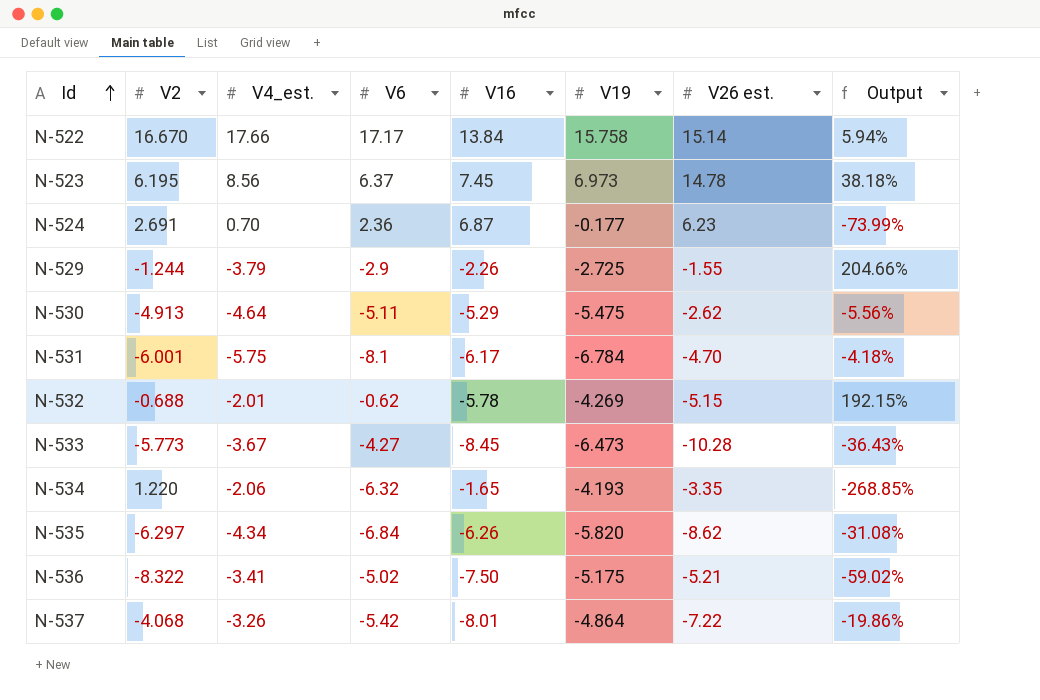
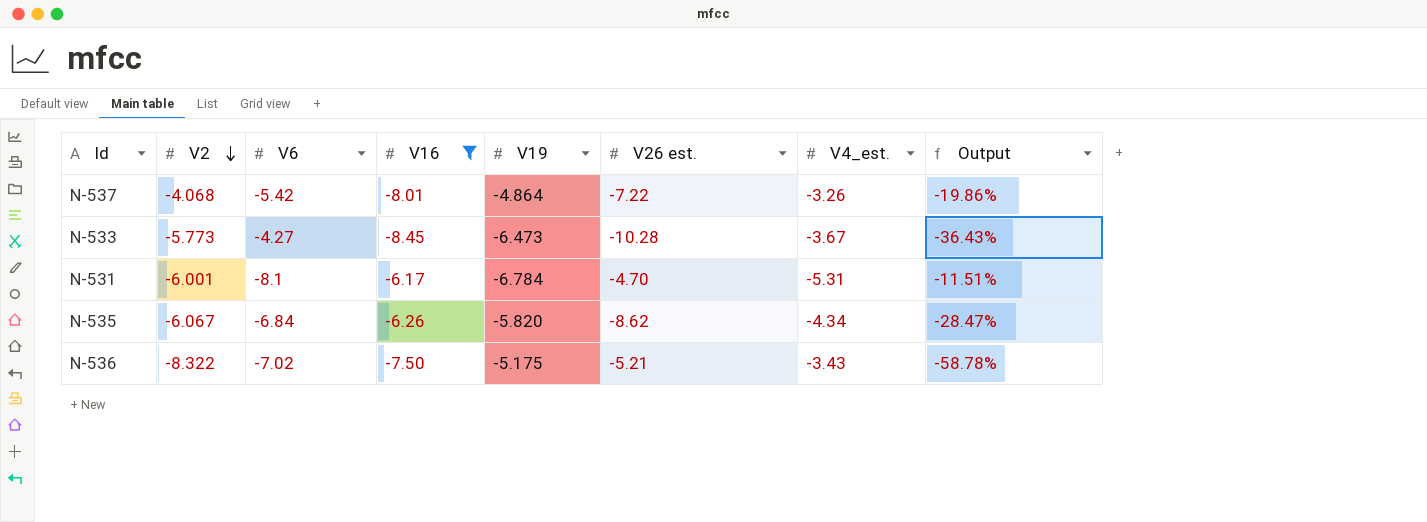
filter: none -> V16 <= -6.17
row order: Id ascending -> V2 descending
column V4_est. | position: 3 -> 7
N-531 | V4_est.: -5.75 -> -5.31
N-531 | Output: -4.18% -> -11.51%
N-535 | V2: -6.297 -> -6.067
N-535 | Output: -31.08% -> -28.47%
N-536 | V6: -5.02 -> -7.02
N-536 | V4_est.: -3.41 -> -3.43
N-536 | Output: -59.02% -> -58.78%

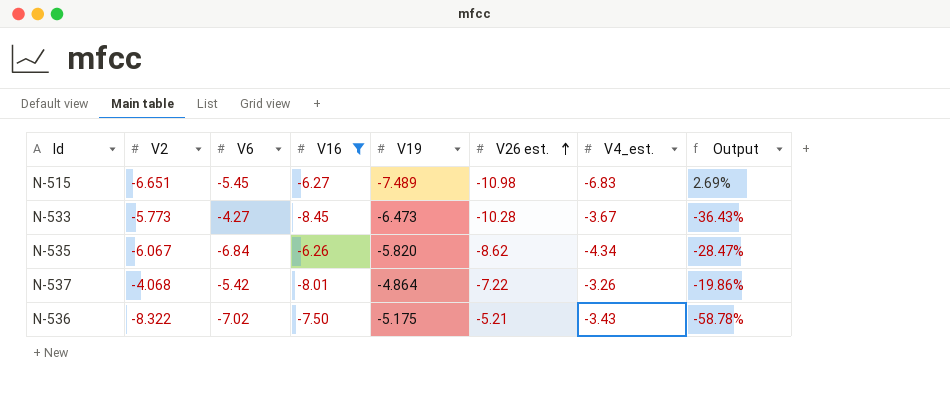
row order: V2 descending -> V26 est. ascending
row N-531: -6.001 | -8.1 | -6.17 | -6.784 | -4.70 | -5.31 | -11.51% -> none
row N-515: none -> -6.651 | -5.45 | -6.27 | -7.489 | -10.98 | -6.83 | 2.69%

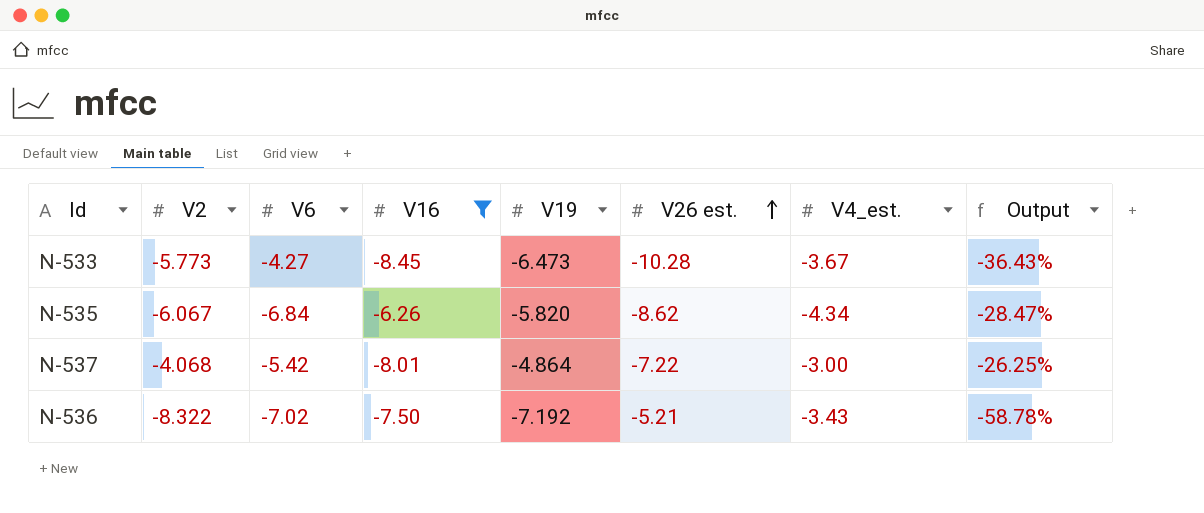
row N-515: -6.651 | -5.45 | -6.27 | -7.489 | -10.98 | -6.83 | 2.69% -> none
N-537 | V4_est.: -3.26 -> -3.00
N-537 | Output: -19.86% -> -26.25%
N-536 | V19: -5.175 -> -7.192

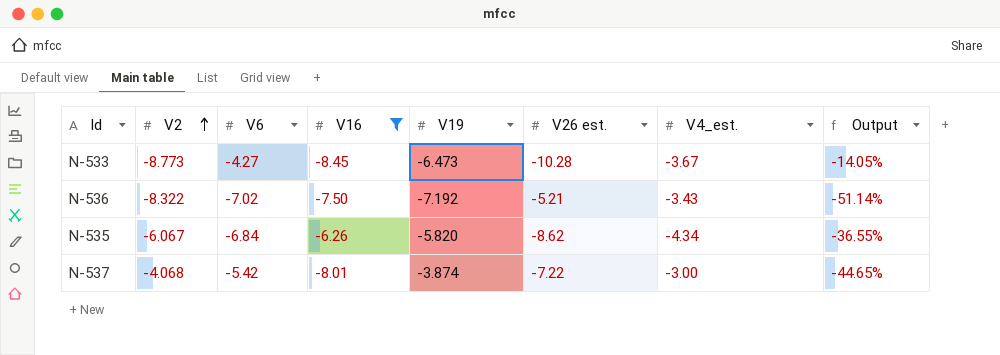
row order: V26 est. ascending -> V2 ascending
column Output | formula: ([V4_est.] - [V2]) / [V2] -> ([V4_est.] - [V6]) / [V6]
N-533 | V2: -5.773 -> -8.773
N-537 | V19: -4.864 -> -3.874

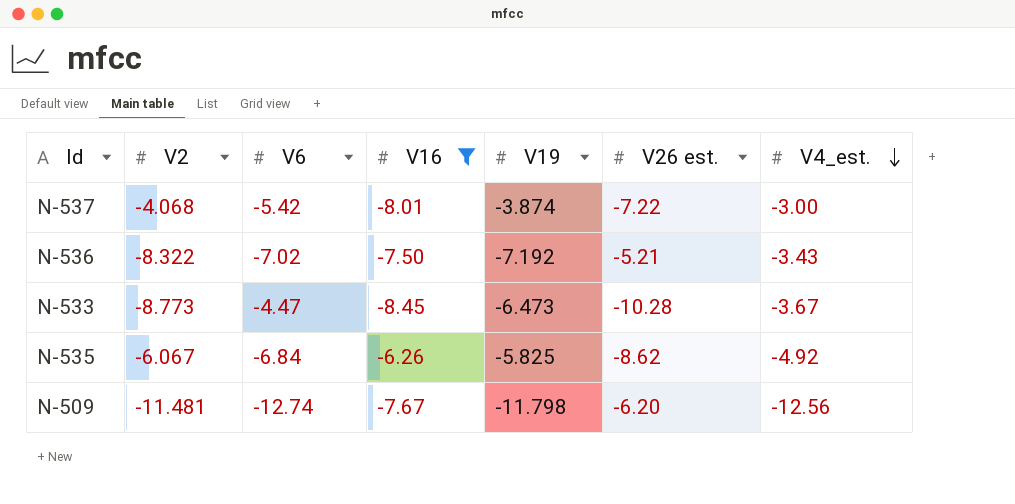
row order: V2 ascending -> V4_est. descending
column Output | formula: ([V4_est.] - [V6]) / [V6] -> none
N-533 | V6: -4.27 -> -4.47
N-535 | V19: -5.820 -> -5.825
N-535 | V4_est.: -4.34 -> -4.92
row N-509: none -> -11.481 | -12.74 | -7.67 | -11.798 | -6.20 | -12.56

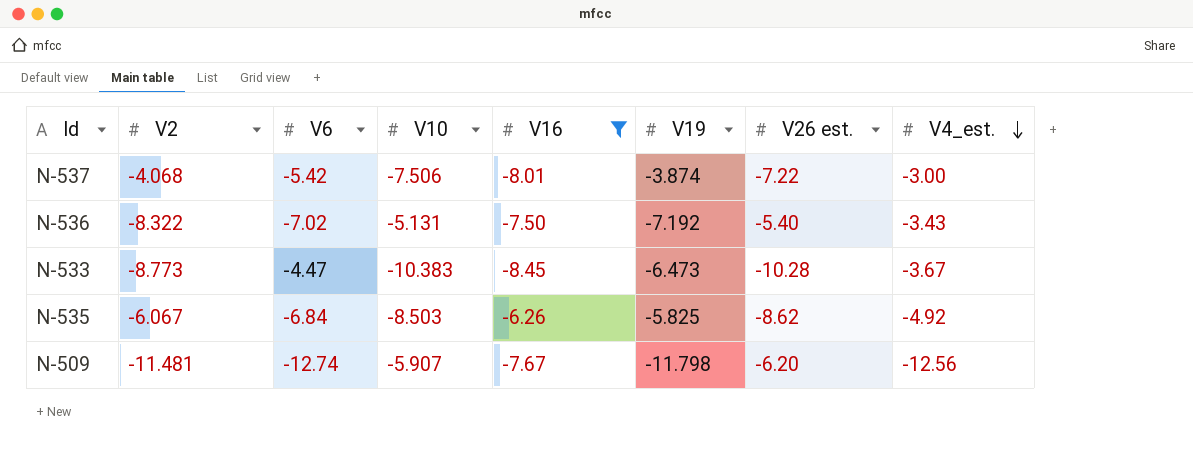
column V10 | position: none -> 4
N-536 | V26 est.: -5.21 -> -5.40

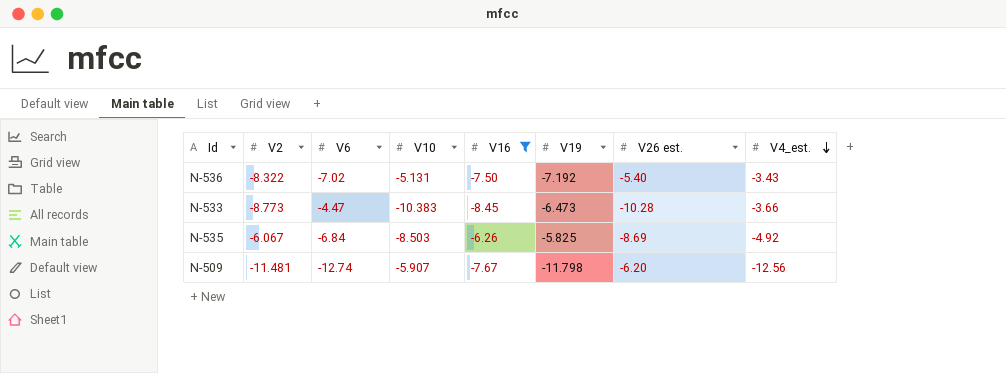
row N-537: -4.068 | -5.42 | -7.506 | -8.01 | -3.874 | -7.22 | -3.00 -> none
N-533 | V4_est.: -3.67 -> -3.66
N-535 | V26 est.: -8.62 -> -8.69

